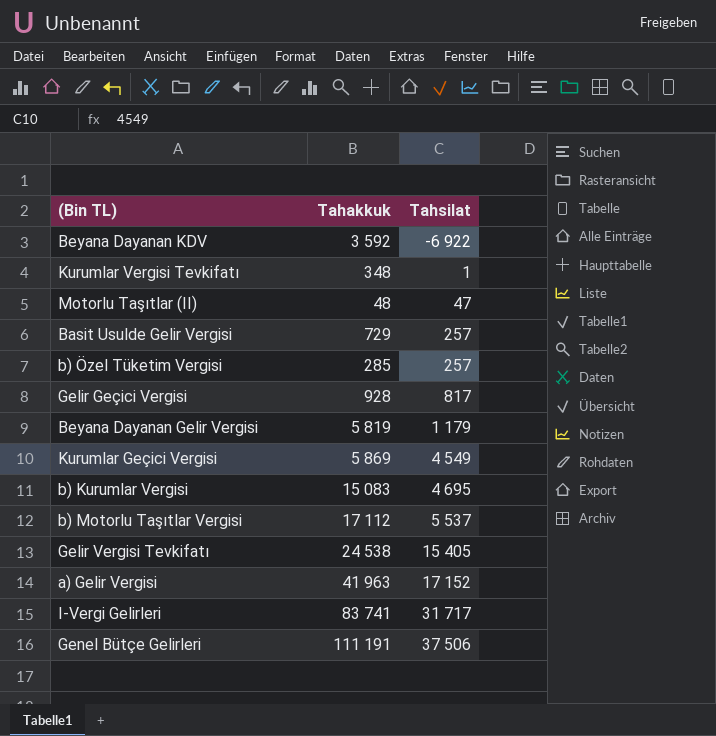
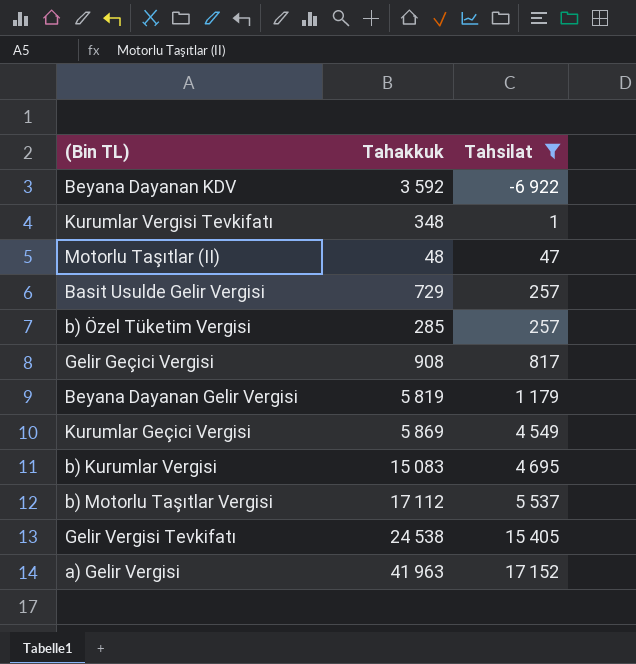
filter: none -> Tahsilat <= 17 152
Gelir Geçici Vergisi | Tahakkuk: 928 -> 908

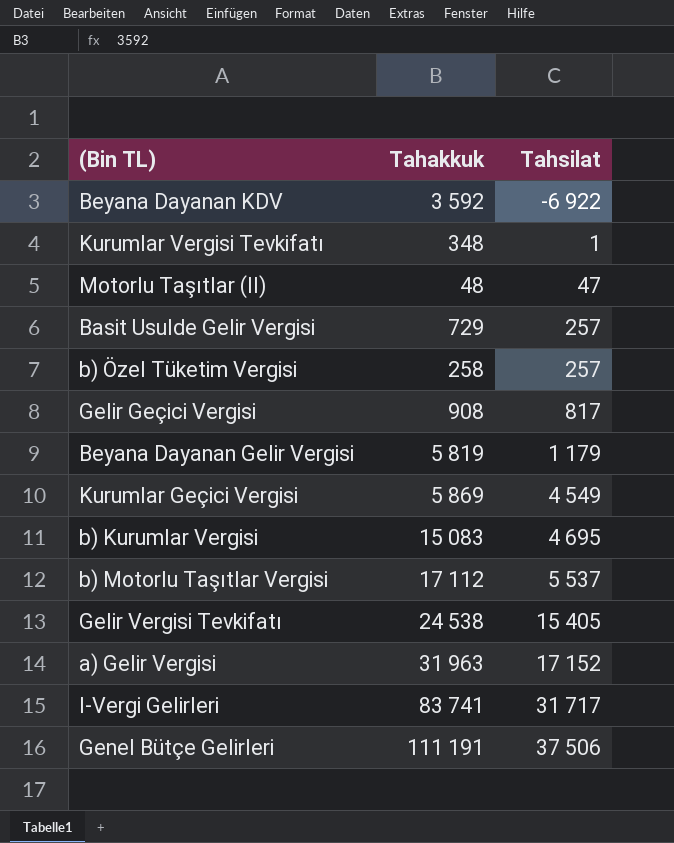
filter: Tahsilat <= 17 152 -> none
b) Özel Tüketim Vergisi | Tahakkuk: 285 -> 258
a) Gelir Vergisi | Tahakkuk: 41 963 -> 31 963

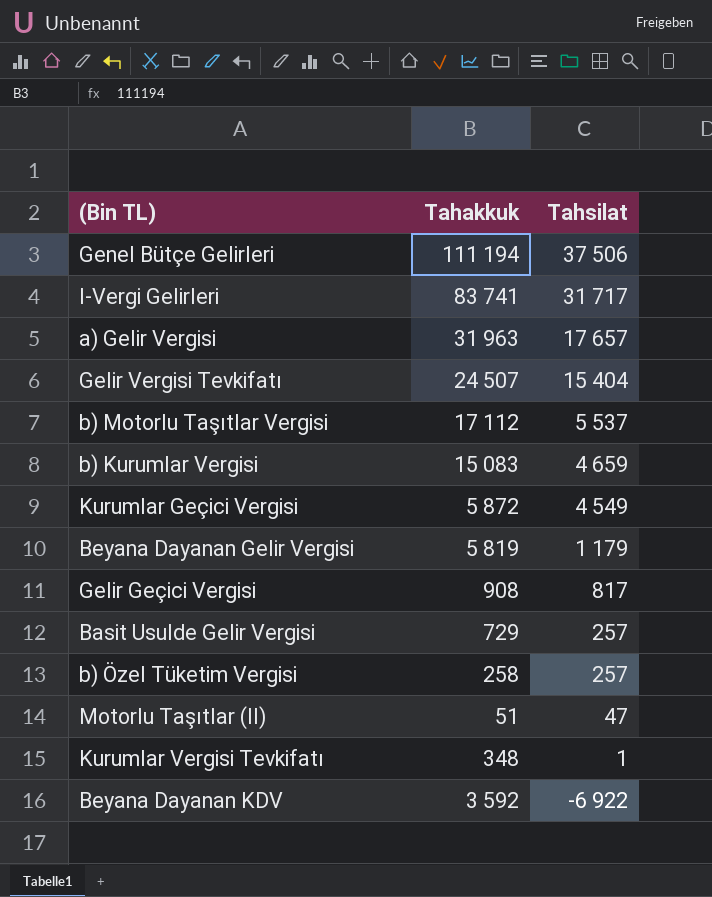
row order: Tahsilat ascending -> Tahsilat descending
Genel Bütçe Gelirleri | Tahakkuk: 111 191 -> 111 194
a) Gelir Vergisi | Tahsilat: 17 152 -> 17 657
Gelir Vergisi Tevkifatı | Tahakkuk: 24 538 -> 24 507
Gelir Vergisi Tevkifatı | Tahsilat: 15 405 -> 15 404
b) Kurumlar Vergisi | Tahsilat: 4 695 -> 4 659
Kurumlar Geçici Vergisi | Tahakkuk: 5 869 -> 5 872
Motorlu Taşıtlar (II) | Tahakkuk: 48 -> 51

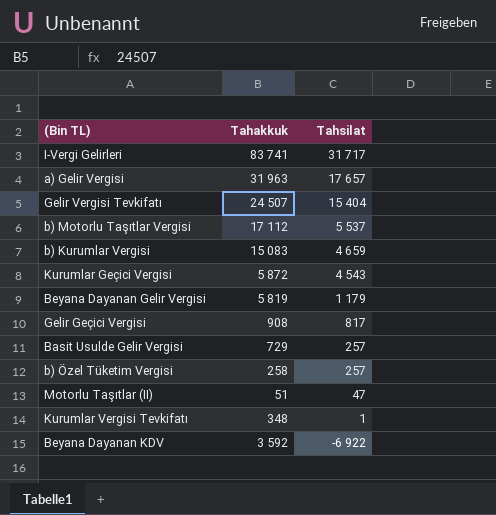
row Genel Bütçe Gelirleri: 111 194 | 37 506 -> none
Kurumlar Geçici Vergisi | Tahsilat: 4 549 -> 4 543

